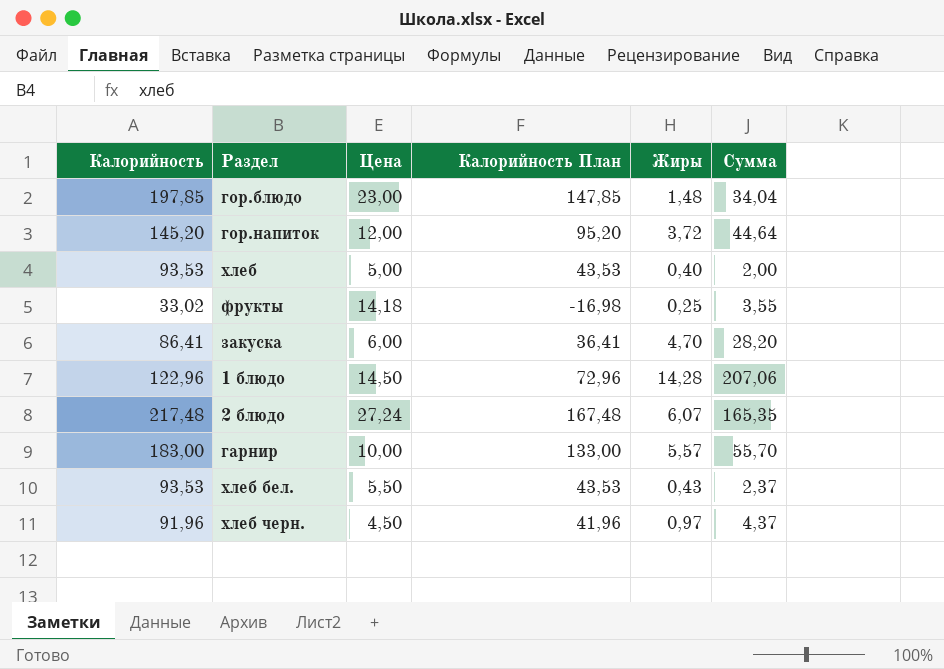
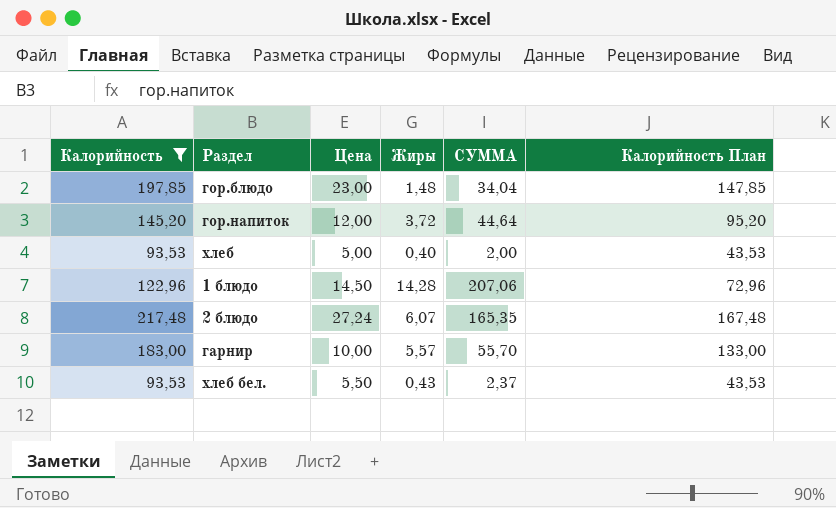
filter: none -> Калорийность >= 93,53
column name: Сумма -> СУММА
column Калорийность План | position: 4 -> 6

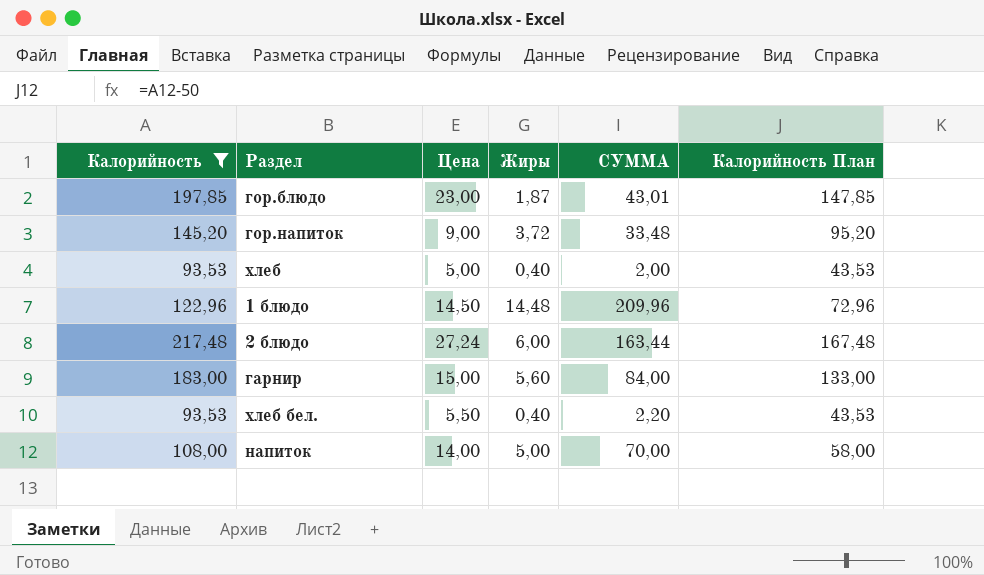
гор.блюдо | Жиры: 1,48 -> 1,87
гор.блюдо | СУММА: 34,04 -> 43,01
гор.напиток | Цена: 12,00 -> 9,00
гор.напиток | СУММА: 44,64 -> 33,48
1 блюдо | Жиры: 14,28 -> 14,48
1 блюдо | СУММА: 207,06 -> 209,96
2 блюдо | Жиры: 6,07 -> 6,00
2 блюдо | СУММА: 165,35 -> 163,44
гарнир | Цена: 10,00 -> 15,00
гарнир | Жиры: 5,57 -> 5,60
гарнир | СУММА: 55,70 -> 84,00
хлеб бел. | Жиры: 0,43 -> 0,40
хлеб бел. | СУММА: 2,37 -> 2,20
row напиток: none -> 108,00 | 14,00 | 5,00 | 70,00 | 58,00

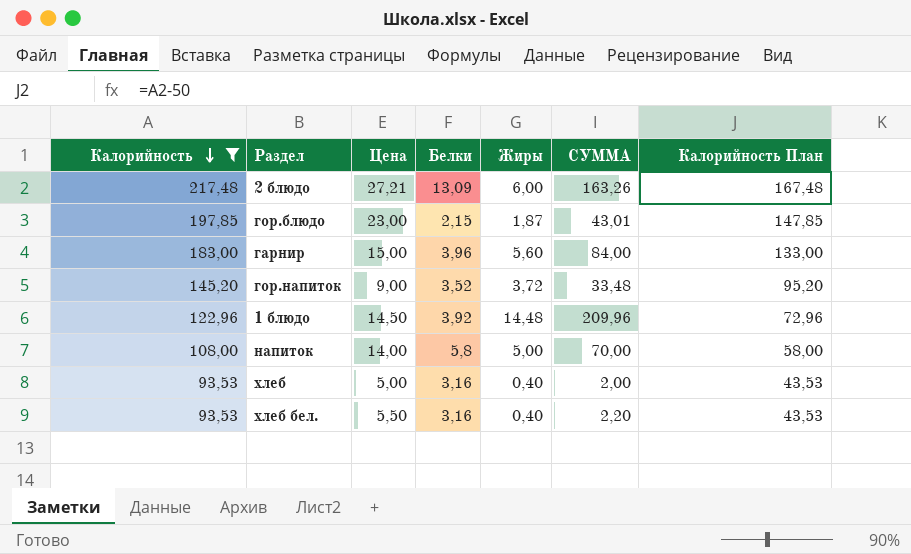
row order: none -> Калорийность descending
column Белки | position: none -> 4
2 блюдо | Цена: 27,24 -> 27,21
2 блюдо | СУММА: 163,44 -> 163,26

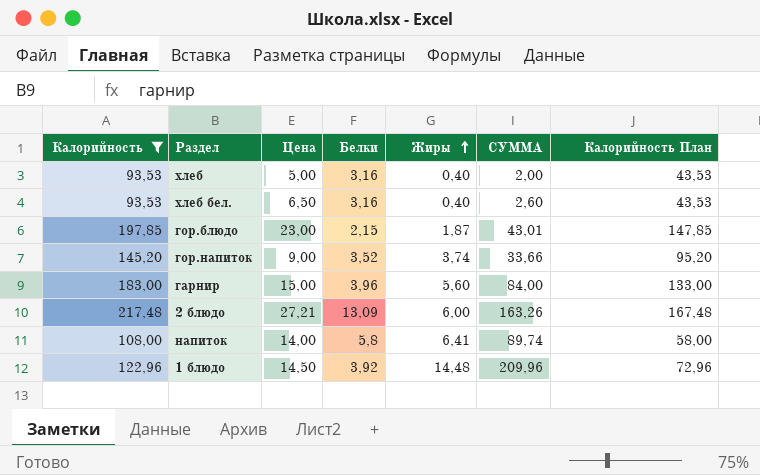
row order: Калорийность descending -> Жиры ascending
хлеб бел. | Цена: 5,50 -> 6,50
хлеб бел. | СУММА: 2,20 -> 2,60
гор.напиток | Жиры: 3,72 -> 3,74
гор.напиток | СУММА: 33,48 -> 33,66
напиток | Жиры: 5,00 -> 6,41
напиток | СУММА: 70,00 -> 89,74

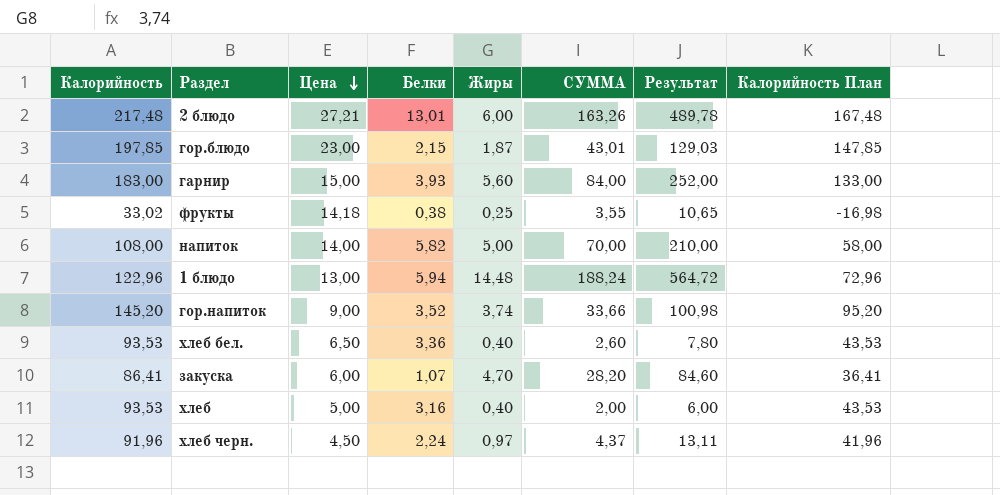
filter: Калорийность >= 93,53 -> none
row order: Жиры ascending -> Цена descending
column Результат | formula: none -> [СУММА] * 3
2 блюдо | Белки: 13,09 -> 13,01
гарнир | Белки: 3,96 -> 3,93
напиток | Белки: 5,8 -> 5,82
напиток | Жиры: 6,41 -> 5,00
напиток | СУММА: 89,74 -> 70,00
1 блюдо | Цена: 14,50 -> 13,00
1 блюдо | Белки: 3,92 -> 5,94
1 блюдо | СУММА: 209,96 -> 188,24
хлеб бел. | Белки: 3,16 -> 3,36

